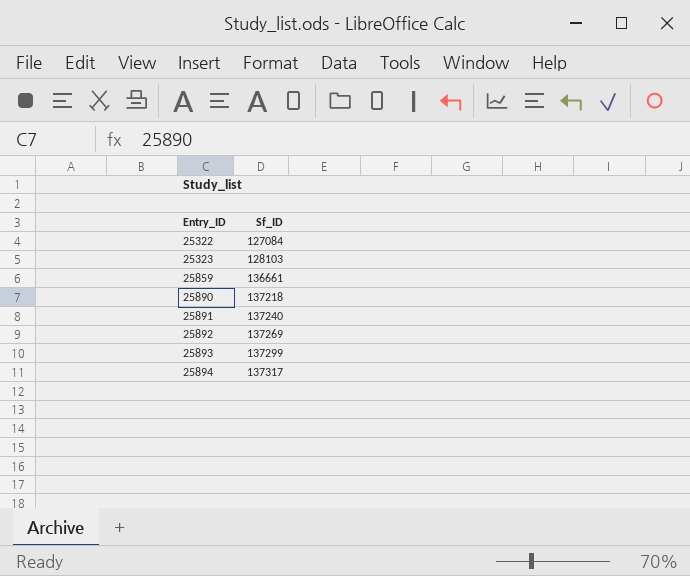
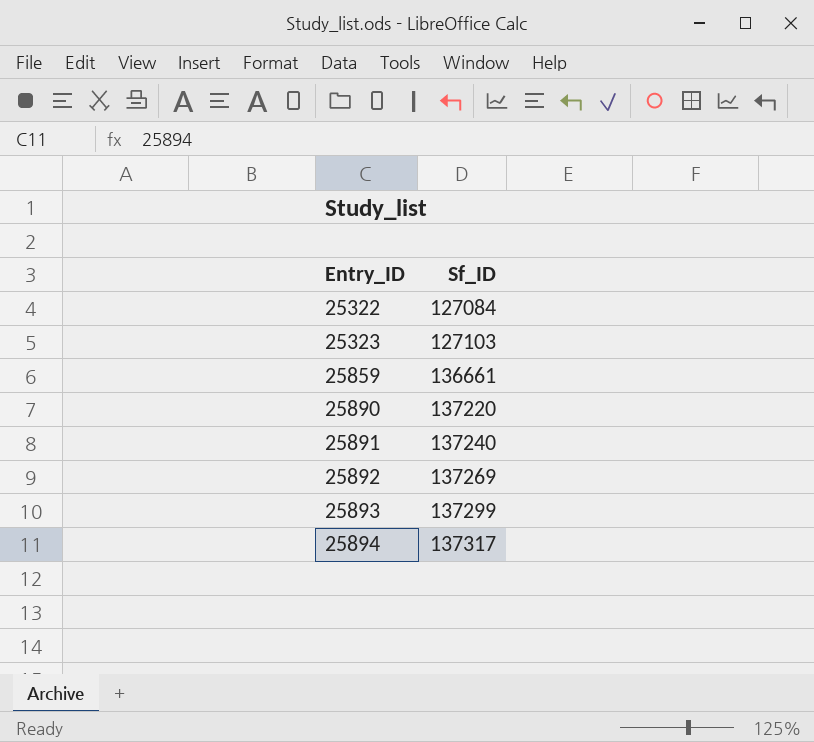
25323 | Sf_ID: 128103 -> 127103
25890 | Sf_ID: 137218 -> 137220

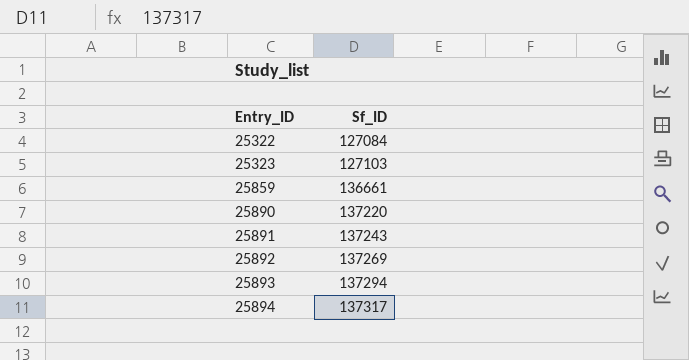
25891 | Sf_ID: 137240 -> 137243
25893 | Sf_ID: 137299 -> 137294

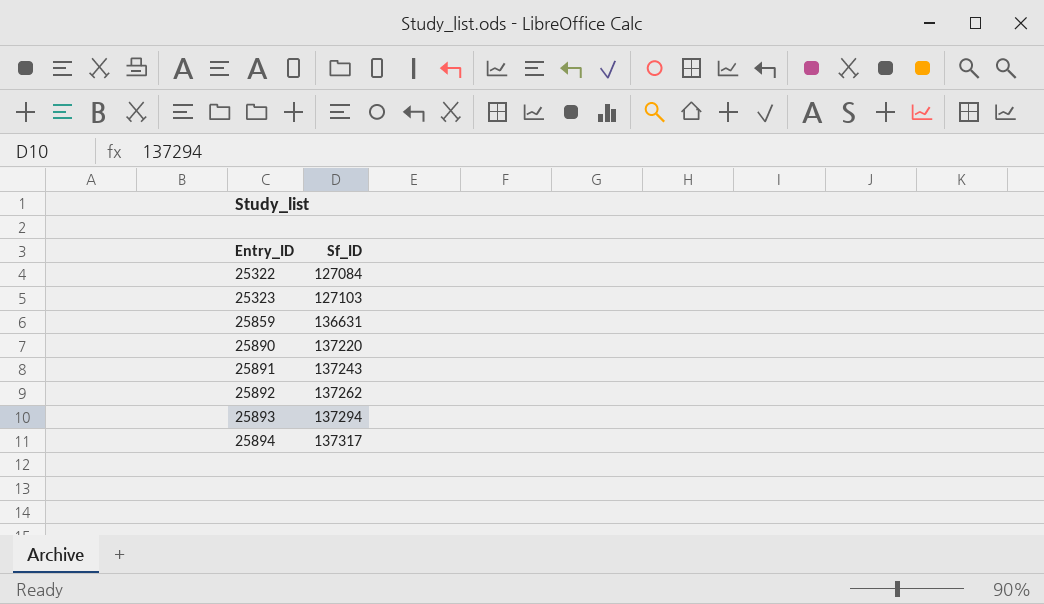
25859 | Sf_ID: 136661 -> 136631
25892 | Sf_ID: 137269 -> 137262

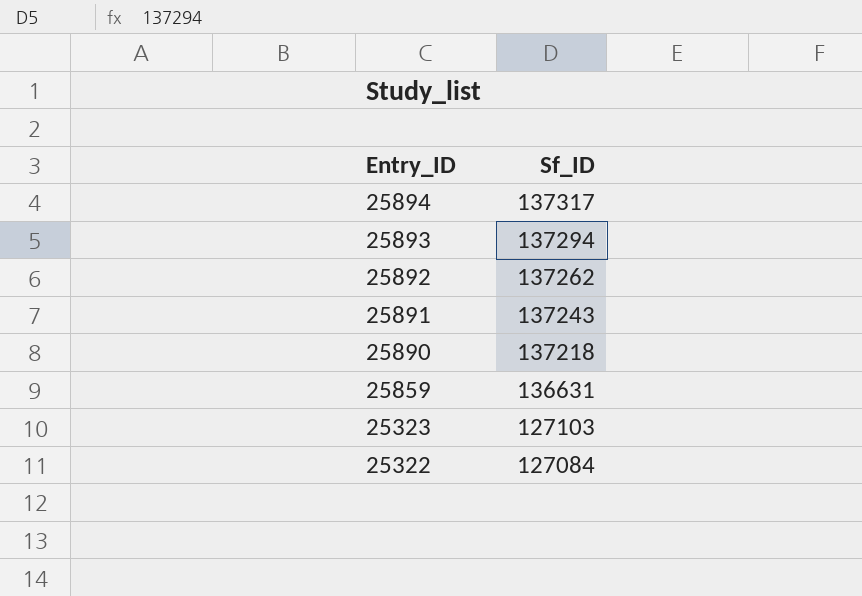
row order: Entry_ID ascending -> Entry_ID descending
25890 | Sf_ID: 137220 -> 137218

